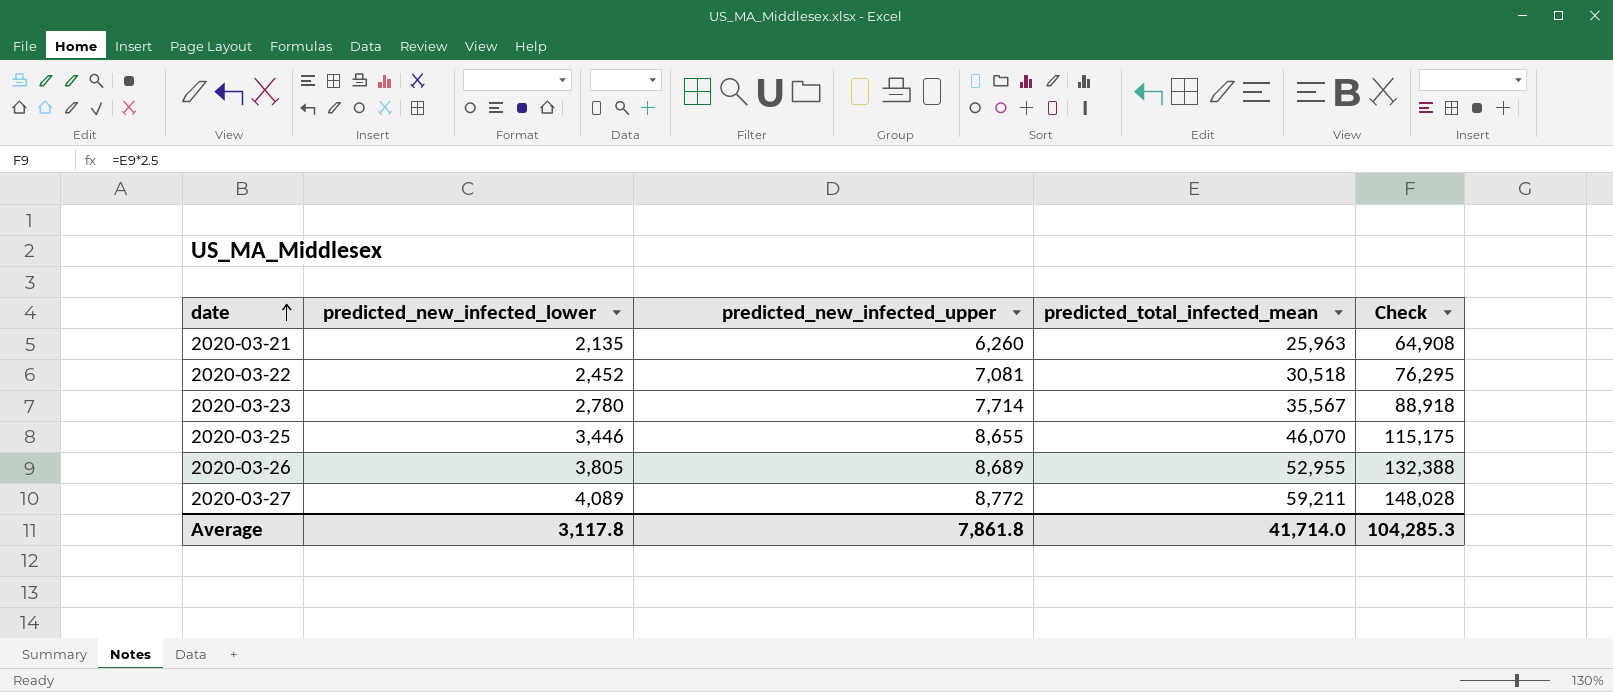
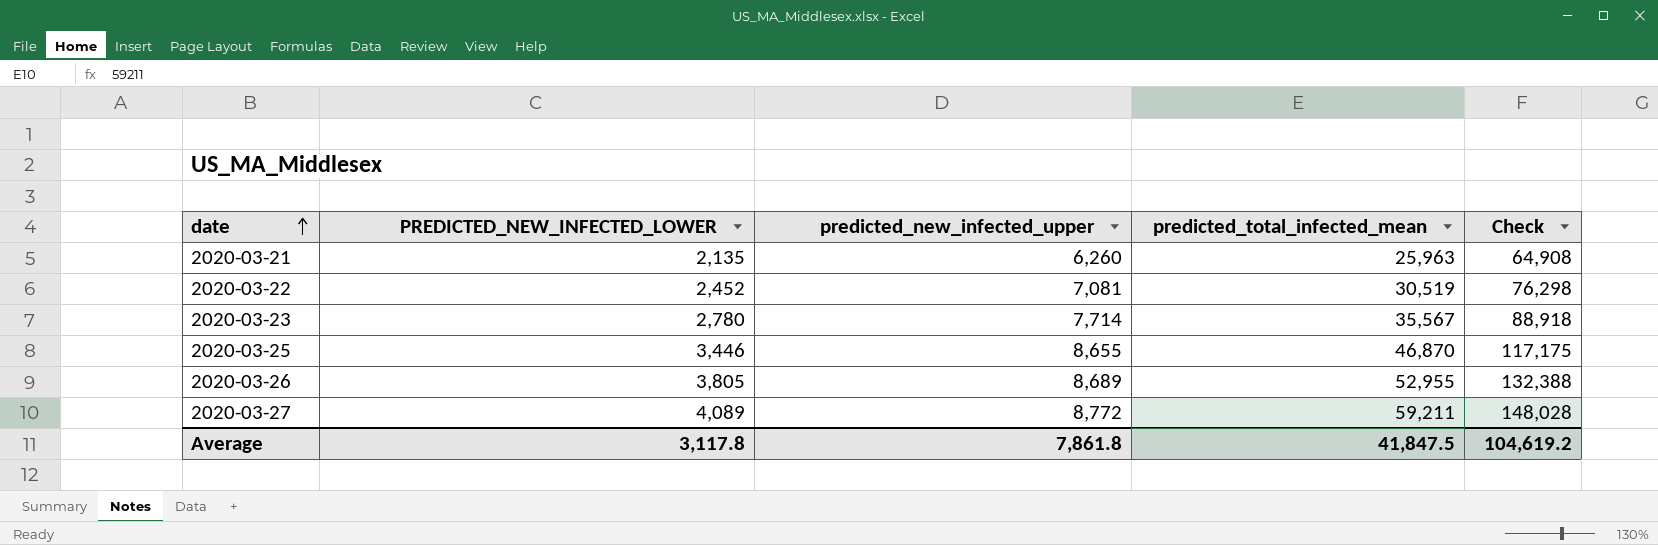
column name: predicted_new_infected_lower -> PREDICTED_NEW_INFECTED_LOWER
2020-03-22 | predicted_total_infected_mean: 30,518 -> 30,519
2020-03-22 | Check: 76,295 -> 76,298
2020-03-25 | predicted_total_infected_mean: 46,070 -> 46,870
2020-03-25 | Check: 115,175 -> 117,175
Average | predicted_total_infected_mean: 41,714.0 -> 41,847.5
Average | Check: 104,285.3 -> 104,619.2

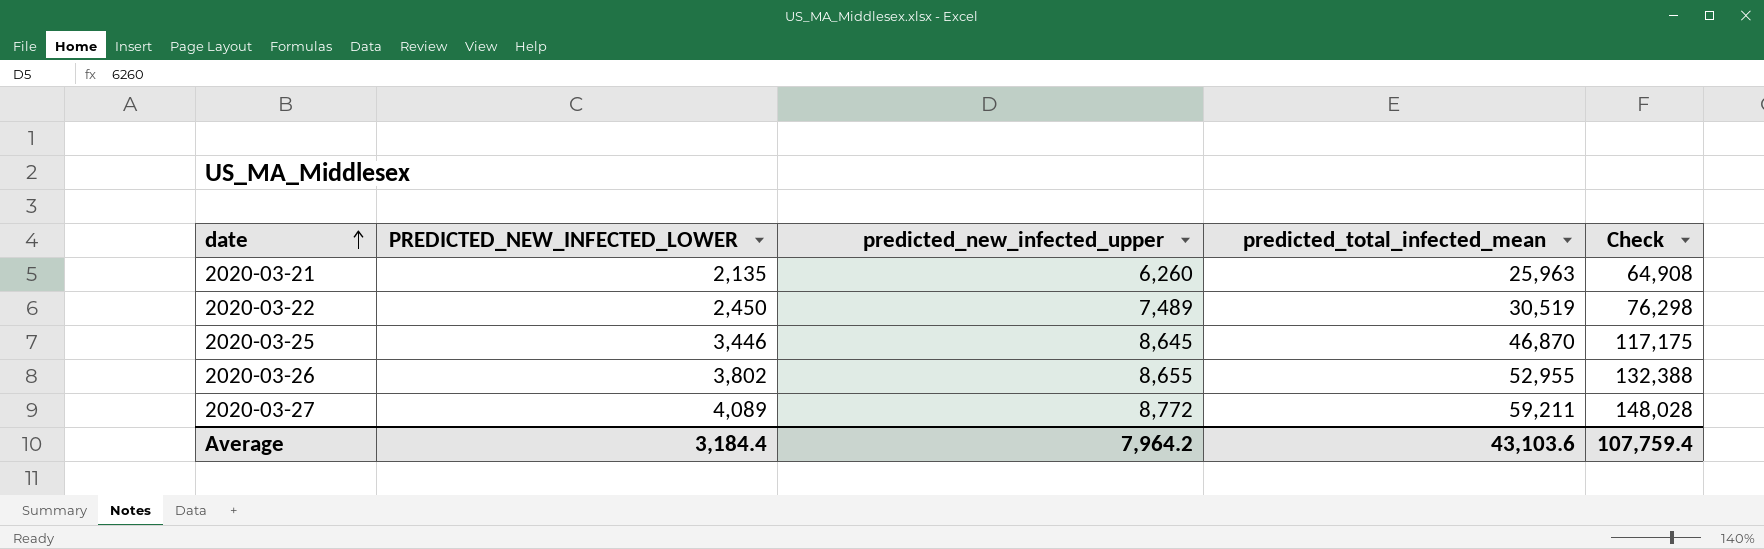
row 2020-03-23: 2,780 | 7,714 | 35,567 | 88,918 -> none
2020-03-22 | PREDICTED_NEW_INFECTED_LOWER: 2,452 -> 2,450
2020-03-22 | predicted_new_infected_upper: 7,081 -> 7,489
2020-03-25 | predicted_new_infected_upper: 8,655 -> 8,645
2020-03-26 | PREDICTED_NEW_INFECTED_LOWER: 3,805 -> 3,802
2020-03-26 | predicted_new_infected_upper: 8,689 -> 8,655
Average | PREDICTED_NEW_INFECTED_LOWER: 3,117.8 -> 3,184.4
Average | predicted_new_infected_upper: 7,861.8 -> 7,964.2
Average | predicted_total_infected_mean: 41,847.5 -> 43,103.6
Average | Check: 104,619.2 -> 107,759.4

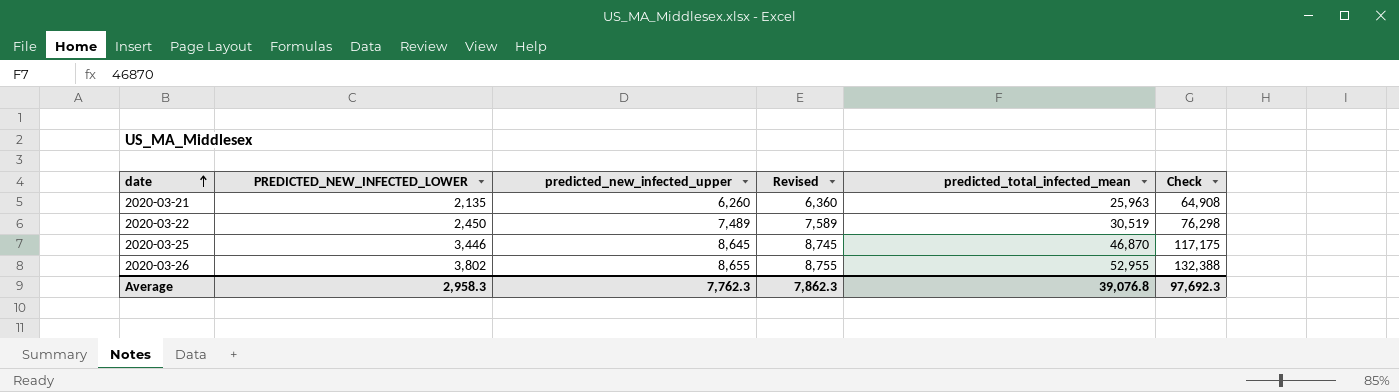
column Revised | formula: none -> [predicted_new_infected_upper] + 100
row 2020-03-27: 4,089 | 8,772 | 59,211 | 148,028 -> none
Average | PREDICTED_NEW_INFECTED_LOWER: 3,184.4 -> 2,958.3
Average | predicted_new_infected_upper: 7,964.2 -> 7,762.3
Average | predicted_total_infected_mean: 43,103.6 -> 39,076.8
Average | Check: 107,759.4 -> 97,692.3

